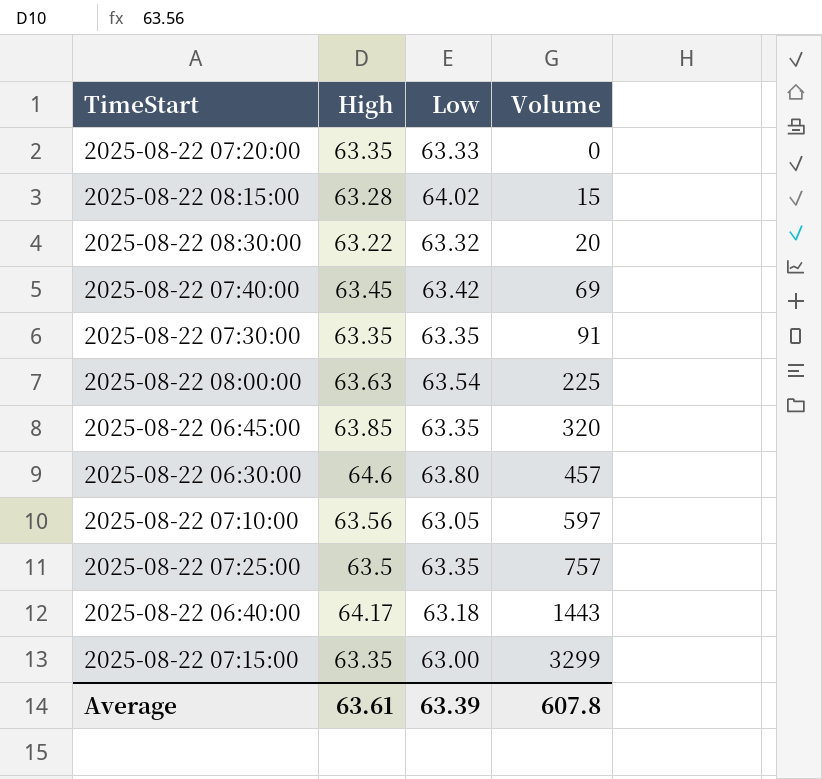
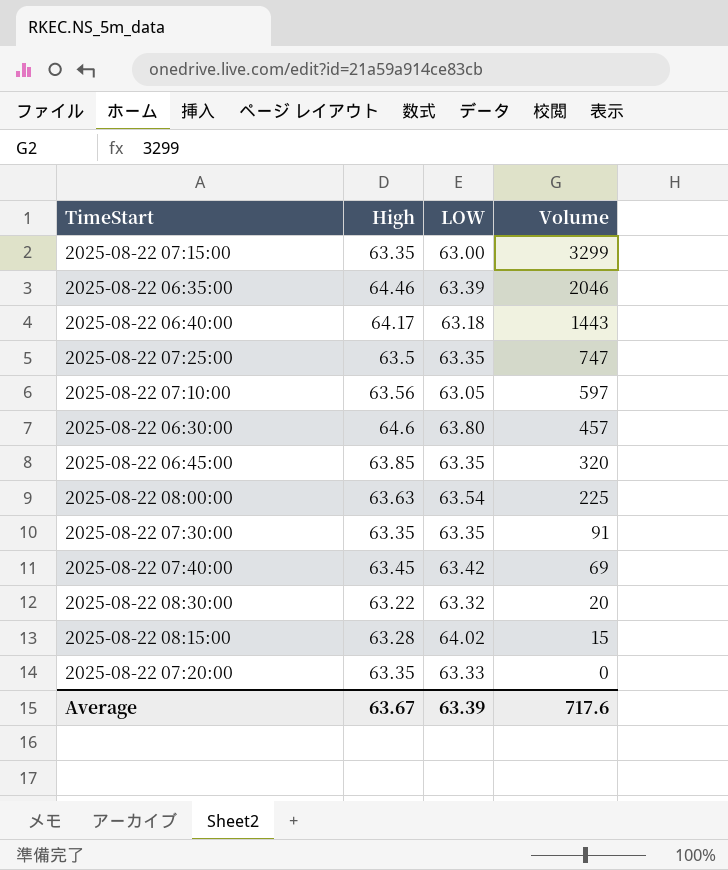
row order: Volume ascending -> Volume descending
column name: Low -> LOW
row 2025-08-22 06:35:00: none -> 64.46 | 63.39 | 2046
2025-08-22 07:25:00 | Volume: 757 -> 747
Average | High: 63.61 -> 63.67
Average | Volume: 607.8 -> 717.6

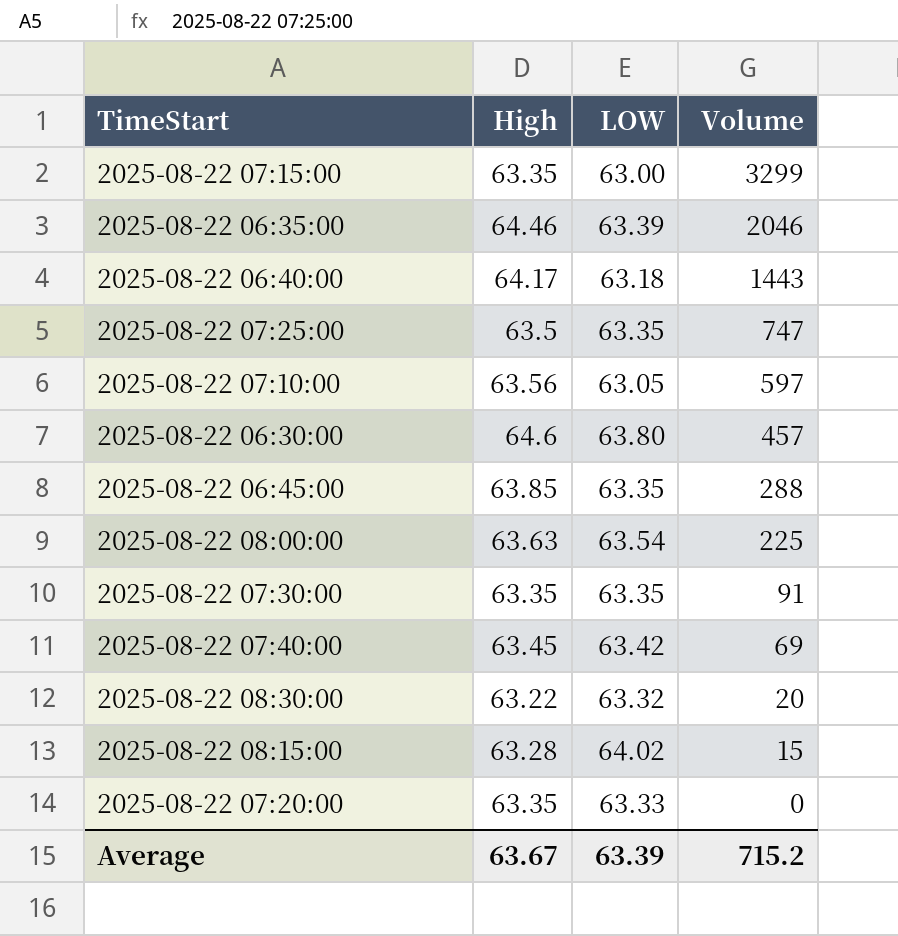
2025-08-22 06:45:00 | Volume: 320 -> 288
Average | Volume: 717.6 -> 715.2

